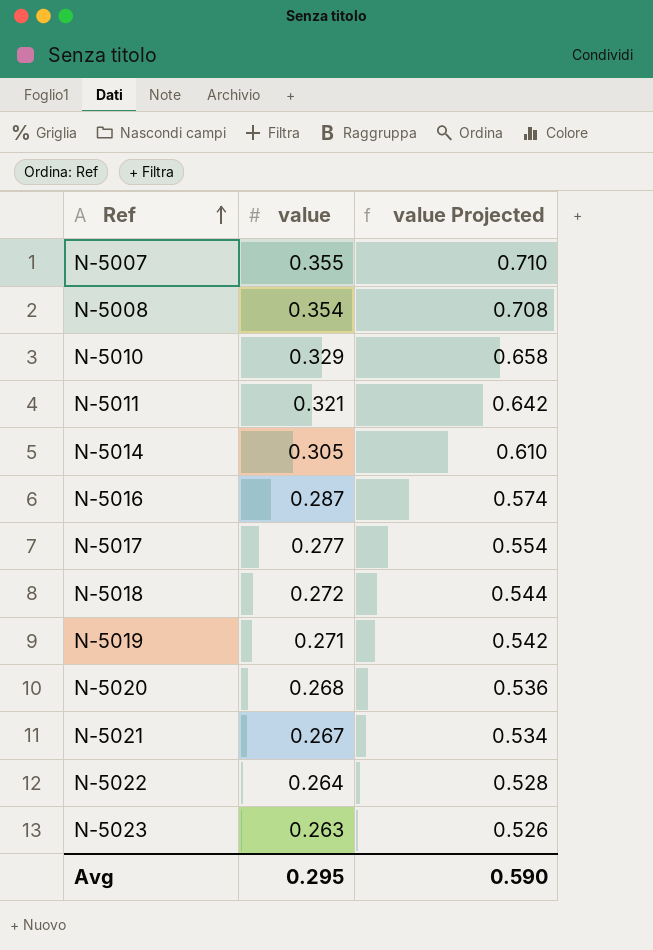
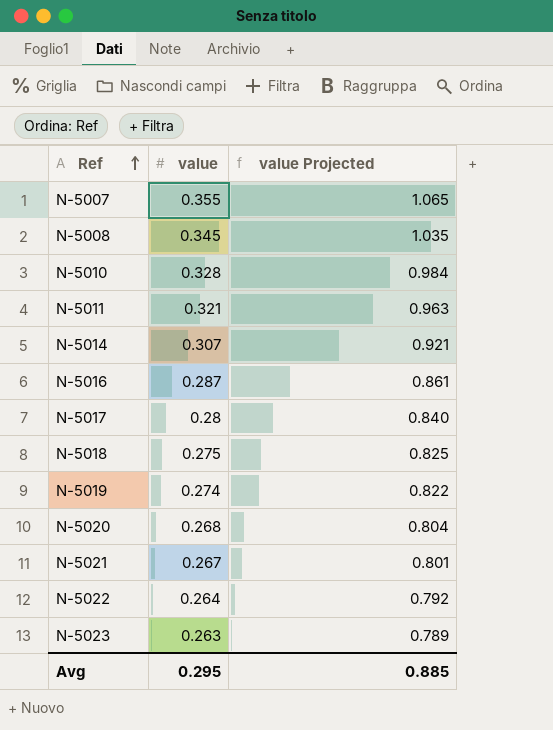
column value Projected | formula: [value] * 2 -> [value] * 3
N-5008 | value: 0.354 -> 0.345
N-5010 | value: 0.329 -> 0.328
N-5014 | value: 0.305 -> 0.307
N-5017 | value: 0.277 -> 0.28
N-5018 | value: 0.272 -> 0.275
N-5019 | value: 0.271 -> 0.274
Avg | value Projected: 0.590 -> 0.885

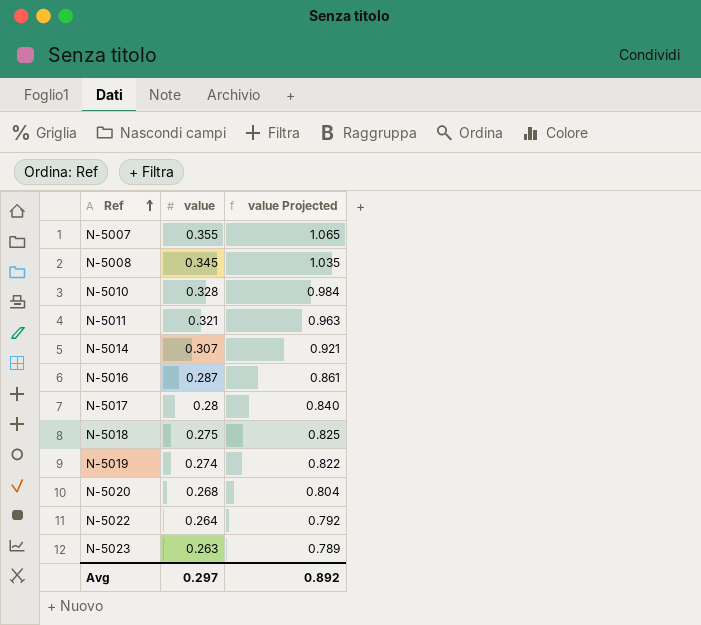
row N-5021: 0.267 | 0.801 -> none
Avg | value: 0.295 -> 0.297
Avg | value Projected: 0.885 -> 0.892

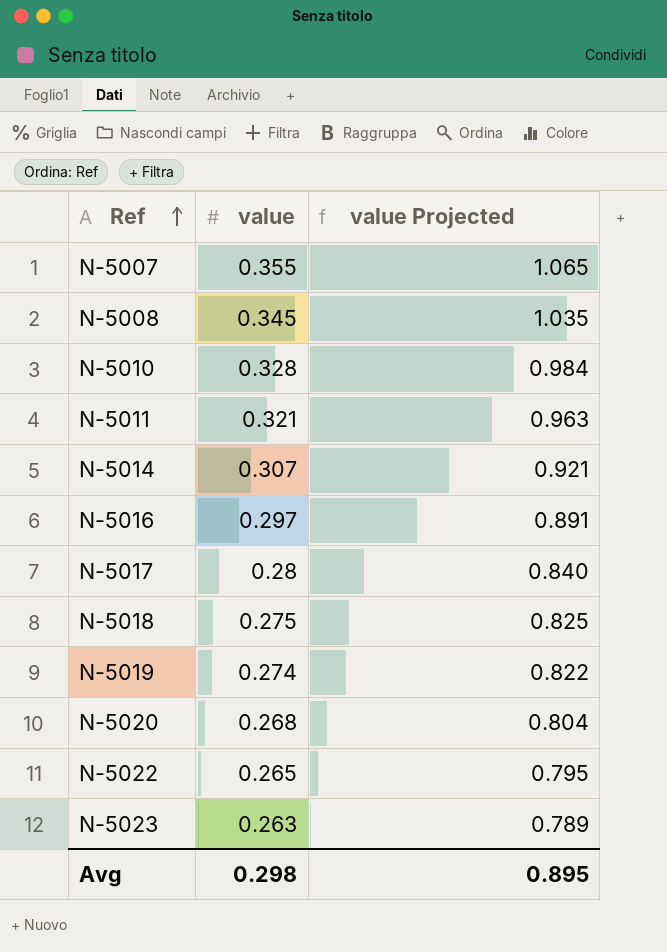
N-5016 | value: 0.287 -> 0.297
N-5016 | value Projected: 0.861 -> 0.891
N-5022 | value: 0.264 -> 0.265
N-5022 | value Projected: 0.792 -> 0.795
Avg | value: 0.297 -> 0.298
Avg | value Projected: 0.892 -> 0.895

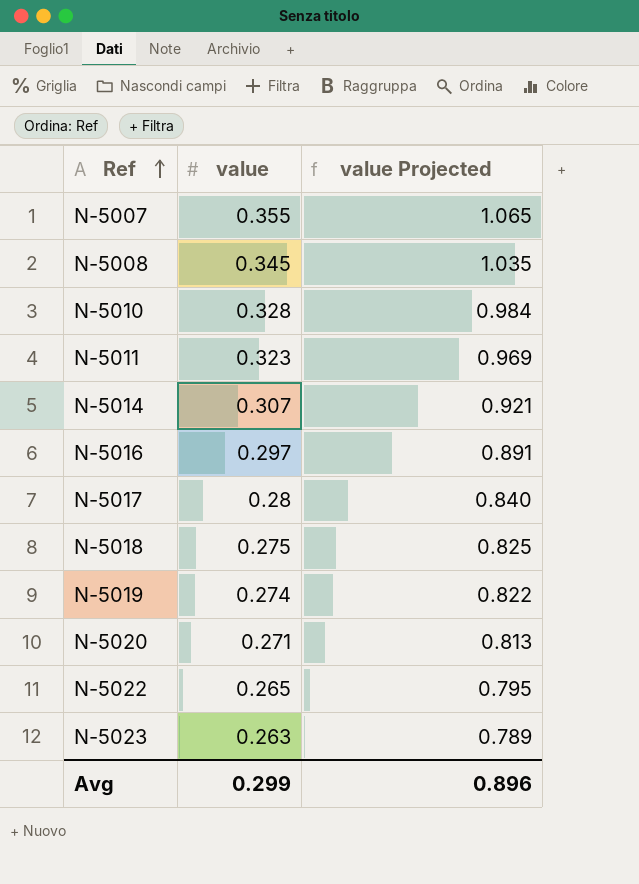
N-5011 | value: 0.321 -> 0.323
N-5011 | value Projected: 0.963 -> 0.969
N-5020 | value: 0.268 -> 0.271
N-5020 | value Projected: 0.804 -> 0.813
Avg | value: 0.298 -> 0.299
Avg | value Projected: 0.895 -> 0.896

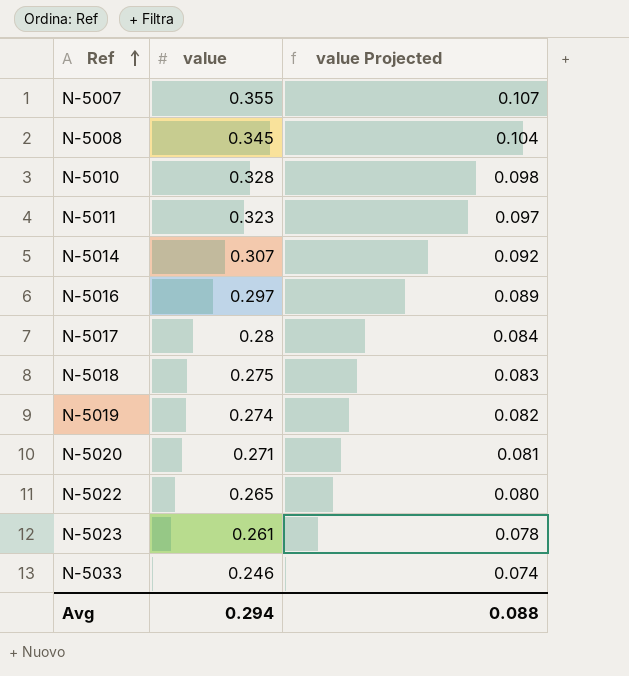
column value Projected | formula: [value] * 3 -> [value] * 0.3
N-5023 | value: 0.263 -> 0.261
row N-5033: none -> 0.246 | 0.074
Avg | value: 0.299 -> 0.294
Avg | value Projected: 0.896 -> 0.088

